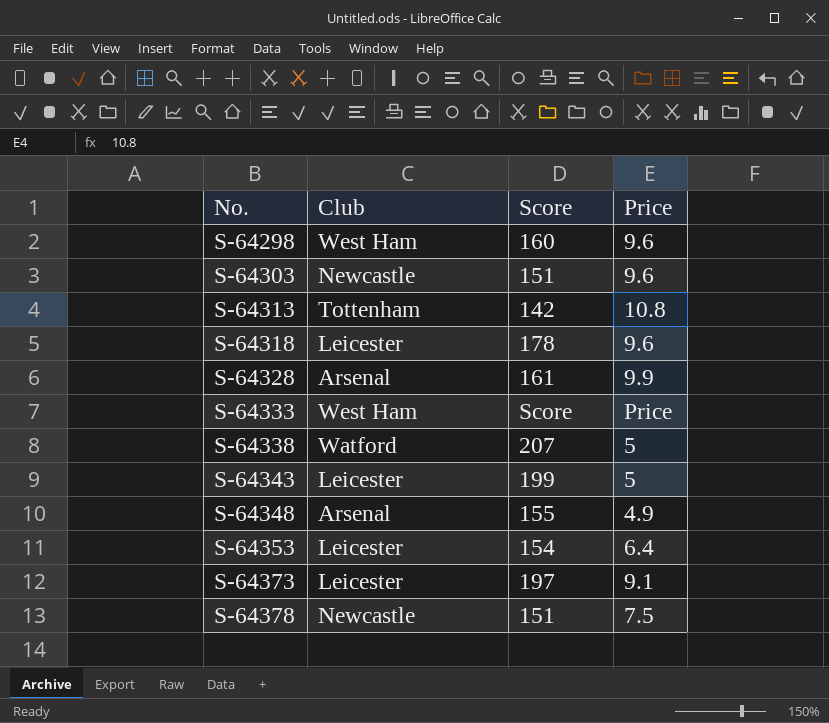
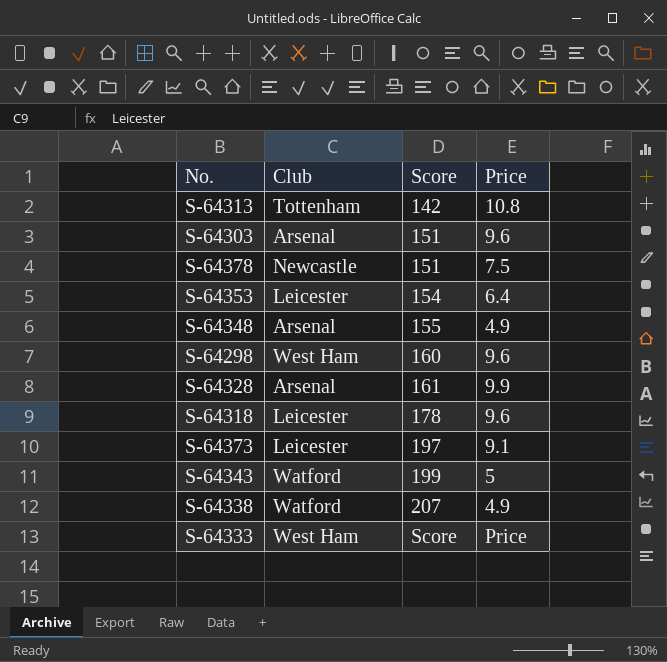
row order: No. ascending -> Score ascending
S-64303 | Club: Newcastle -> Arsenal
S-64343 | Club: Leicester -> Watford
S-64338 | Price: 5 -> 4.9

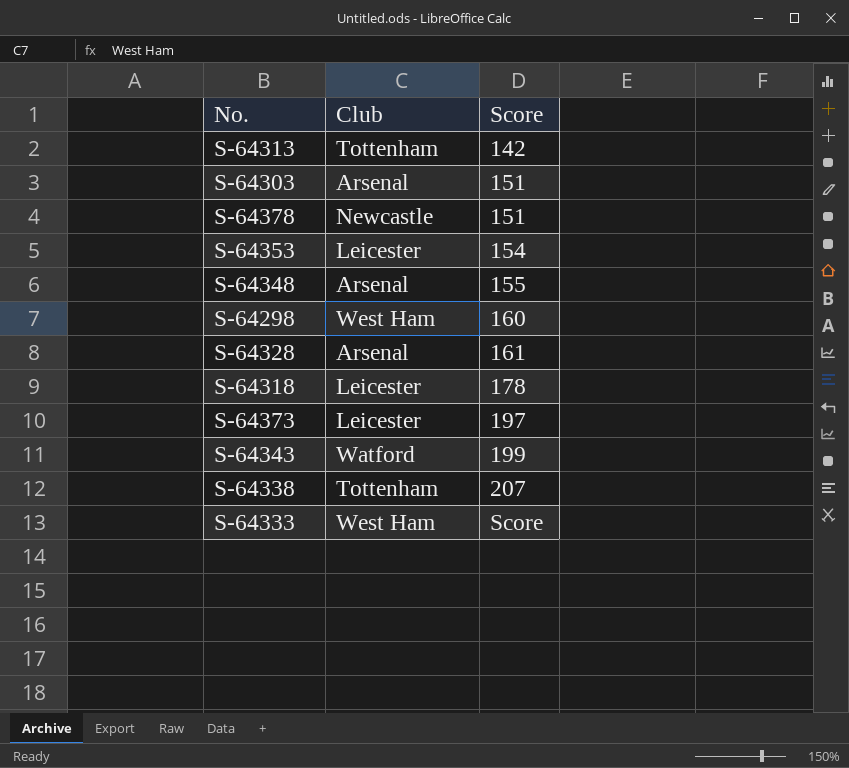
column Price | position: 4 -> none
S-64338 | Club: Watford -> Tottenham

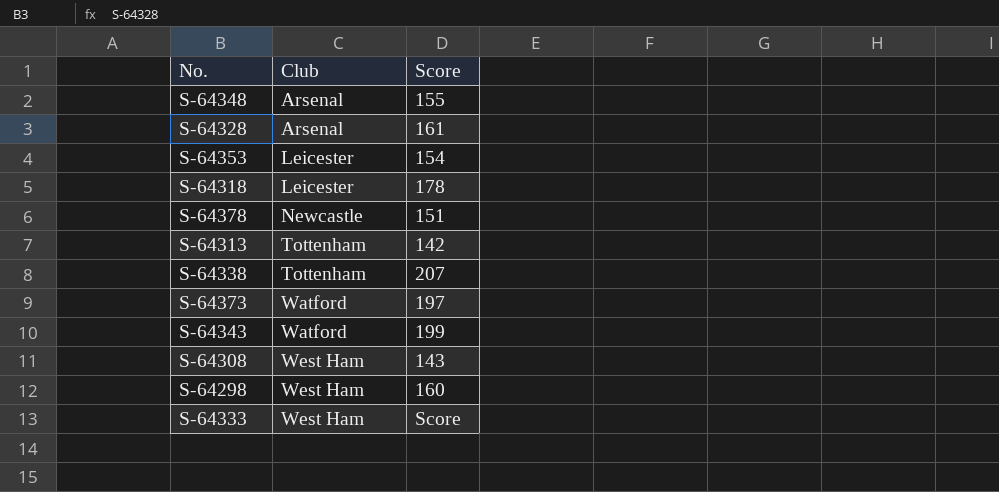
row order: Score ascending -> Club ascending
row S-64303: Arsenal | 151 -> none
S-64373 | Club: Leicester -> Watford
row S-64308: none -> West Ham | 143

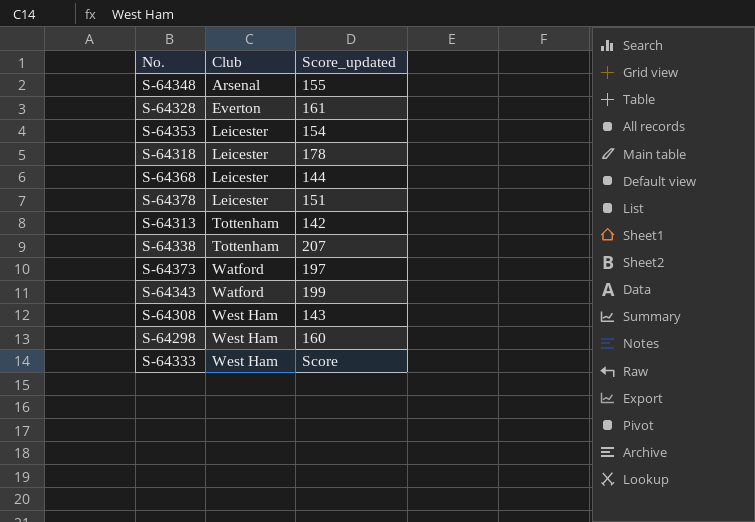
column name: Score -> Score_updated
S-64328 | Club: Arsenal -> Everton
row S-64368: none -> Leicester | 144
S-64378 | Club: Newcastle -> Leicester

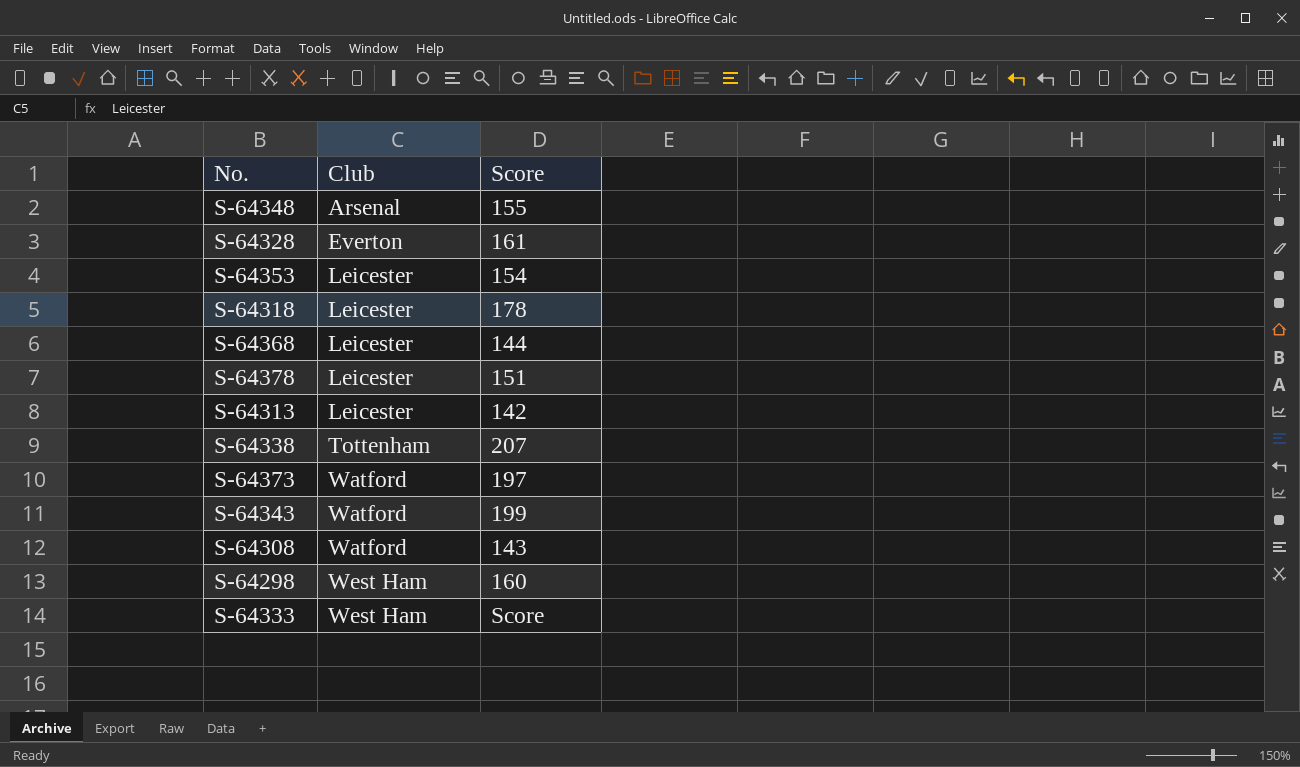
column name: Score_updated -> Score
S-64313 | Club: Tottenham -> Leicester
S-64308 | Club: West Ham -> Watford

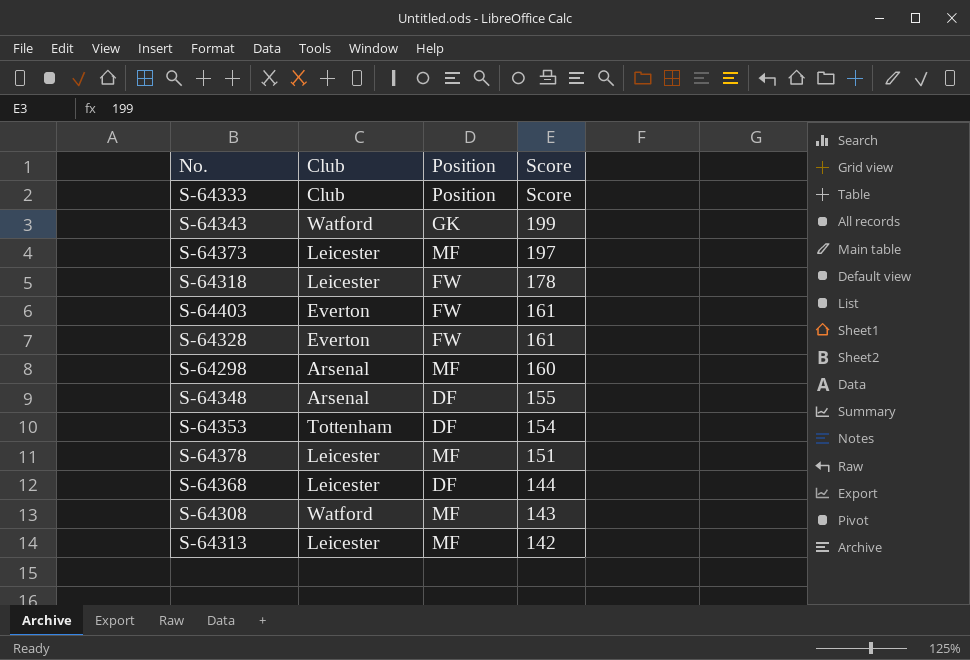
row order: Club ascending -> Score descending
column Position | position: none -> 3
row S-64338: Tottenham | 207 -> none
S-64333 | Club: West Ham -> Club
S-64373 | Club: Watford -> Leicester
row S-64403: none -> Everton | FW | 161
S-64298 | Club: West Ham -> Arsenal
S-64353 | Club: Leicester -> Tottenham

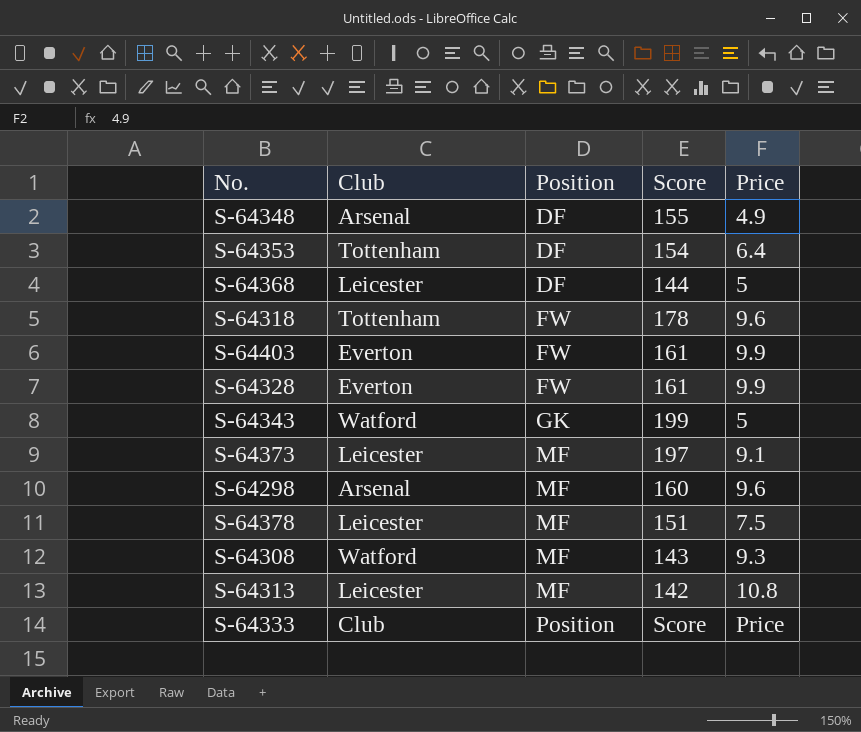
row order: Score descending -> Position ascending
column Price | position: none -> 5
S-64318 | Club: Leicester -> Tottenham

